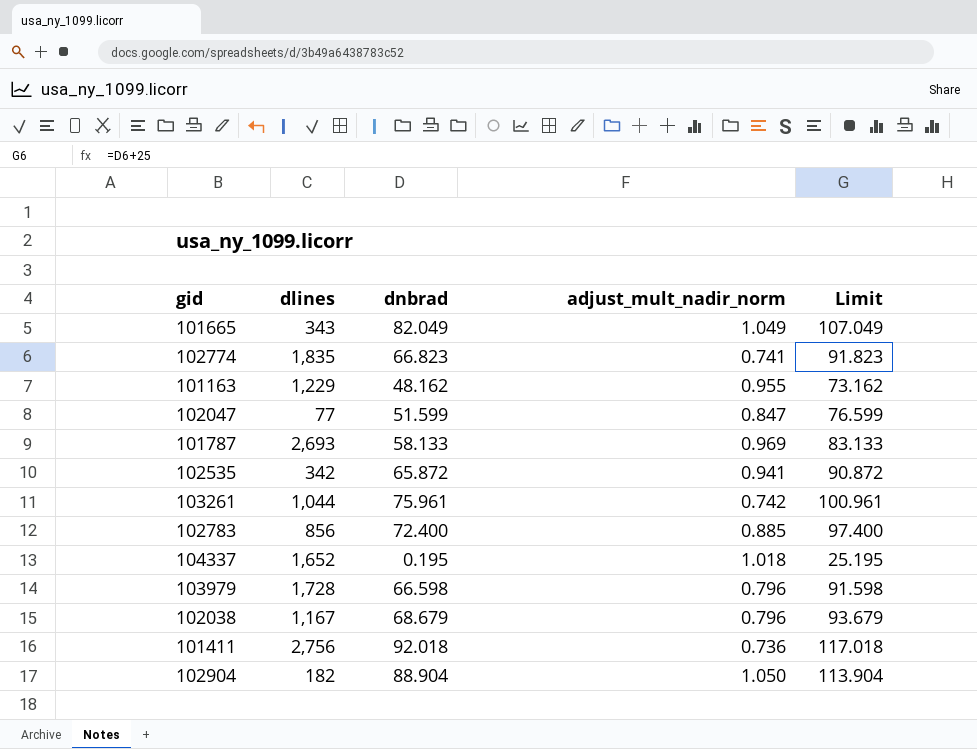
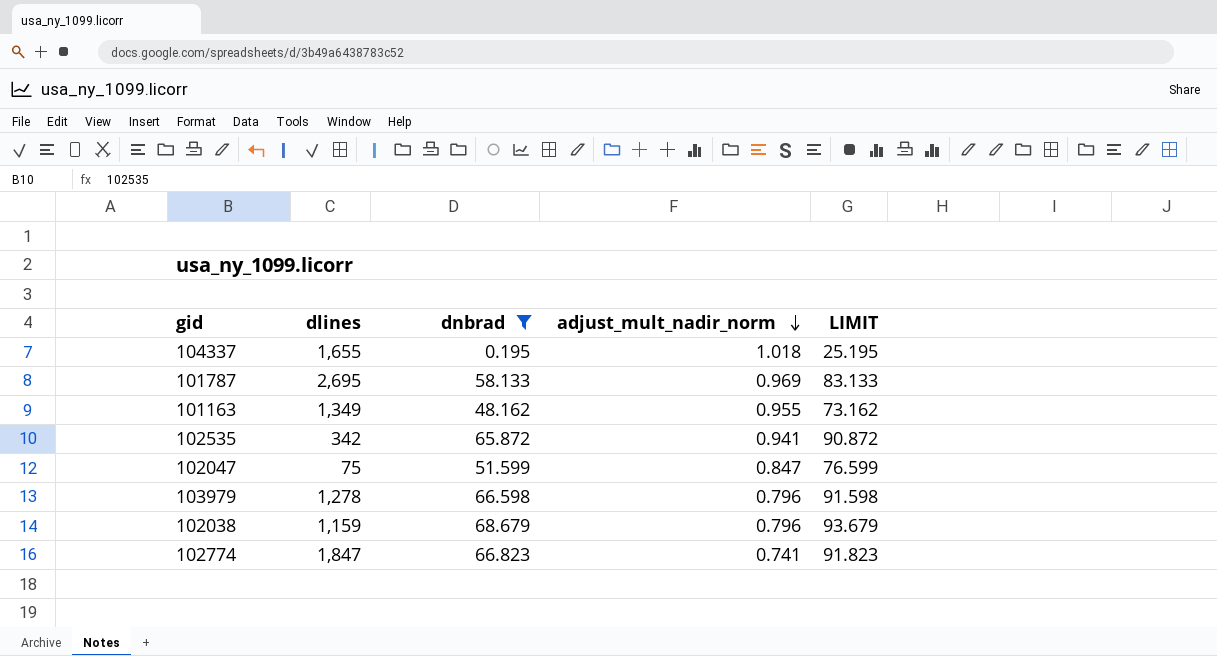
filter: none -> dnbrad <= 68.679
row order: none -> adjust_mult_nadir_norm descending
column name: Limit -> LIMIT
104337 | dlines: 1,652 -> 1,655
101787 | dlines: 2,693 -> 2,695
101163 | dlines: 1,229 -> 1,349
102047 | dlines: 77 -> 75
103979 | dlines: 1,728 -> 1,278
102038 | dlines: 1,167 -> 1,159
102774 | dlines: 1,835 -> 1,847

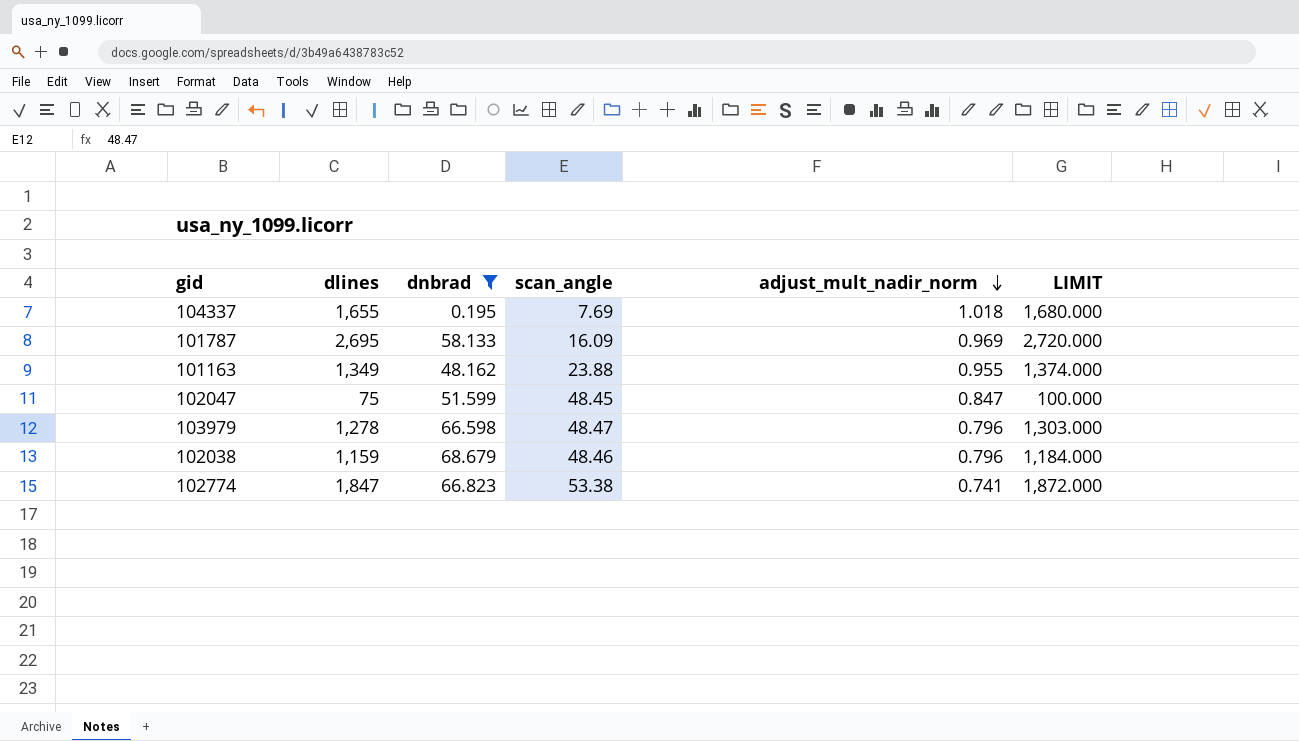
column scan_angle | position: none -> 4
column LIMIT | formula: [dnbrad] + 25 -> [dlines] + 25
row 102535: 342 | 65.872 | 0.941 | 90.872 -> none

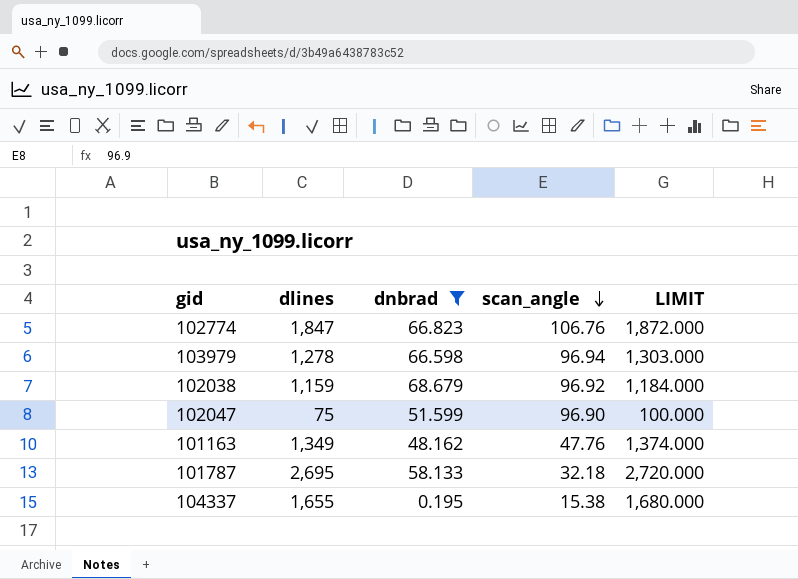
row order: adjust_mult_nadir_norm descending -> scan_angle descending
column adjust_mult_nadir_norm | position: 5 -> none
102774 | scan_angle: 53.38 -> 106.76
103979 | scan_angle: 48.47 -> 96.94
102038 | scan_angle: 48.46 -> 96.92
102047 | scan_angle: 48.45 -> 96.90
101163 | scan_angle: 23.88 -> 47.76
101787 | scan_angle: 16.09 -> 32.18
104337 | scan_angle: 7.69 -> 15.38

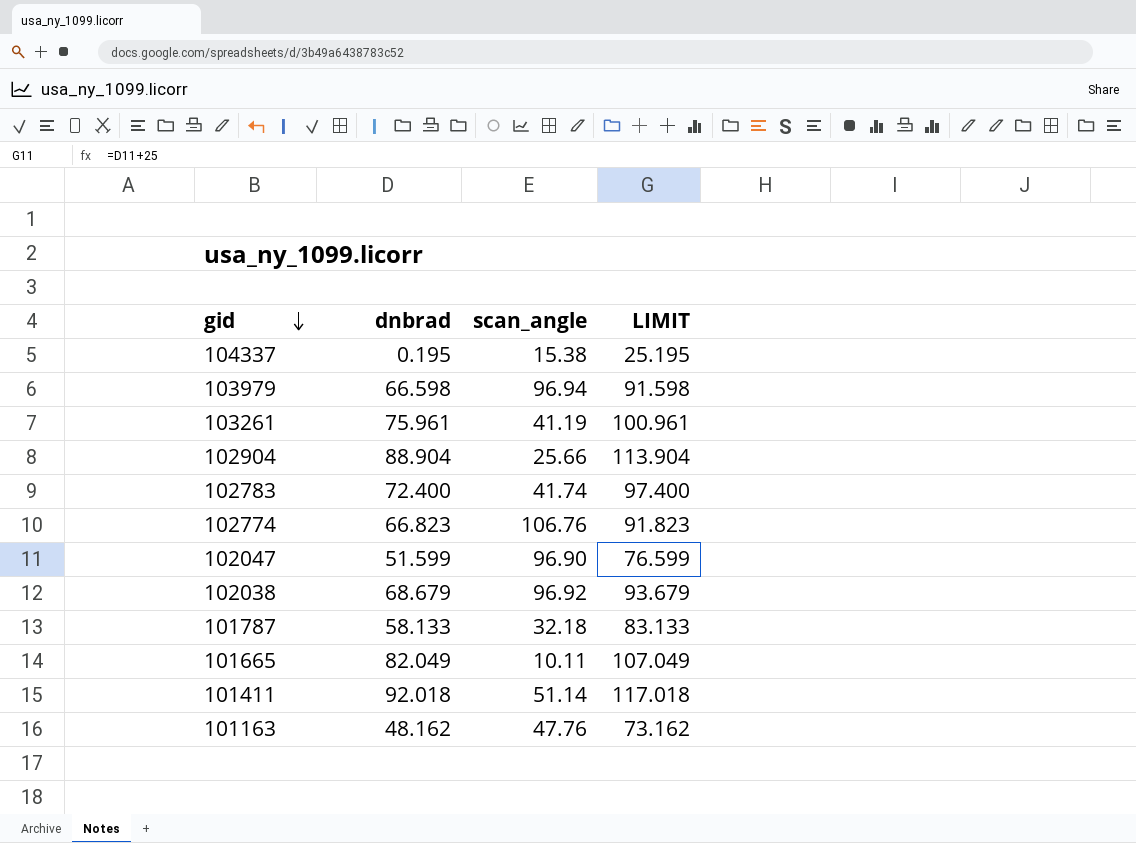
filter: dnbrad <= 68.679 -> none
row order: scan_angle descending -> gid descending
column dlines | position: 2 -> none
column LIMIT | formula: [dlines] + 25 -> [dnbrad] + 25

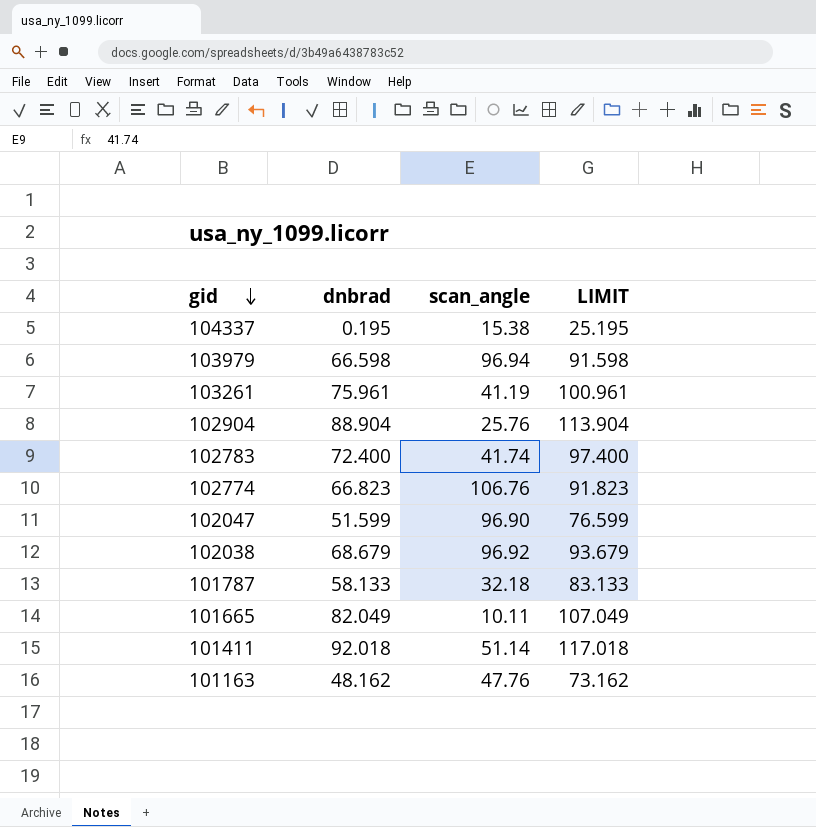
102904 | scan_angle: 25.66 -> 25.76

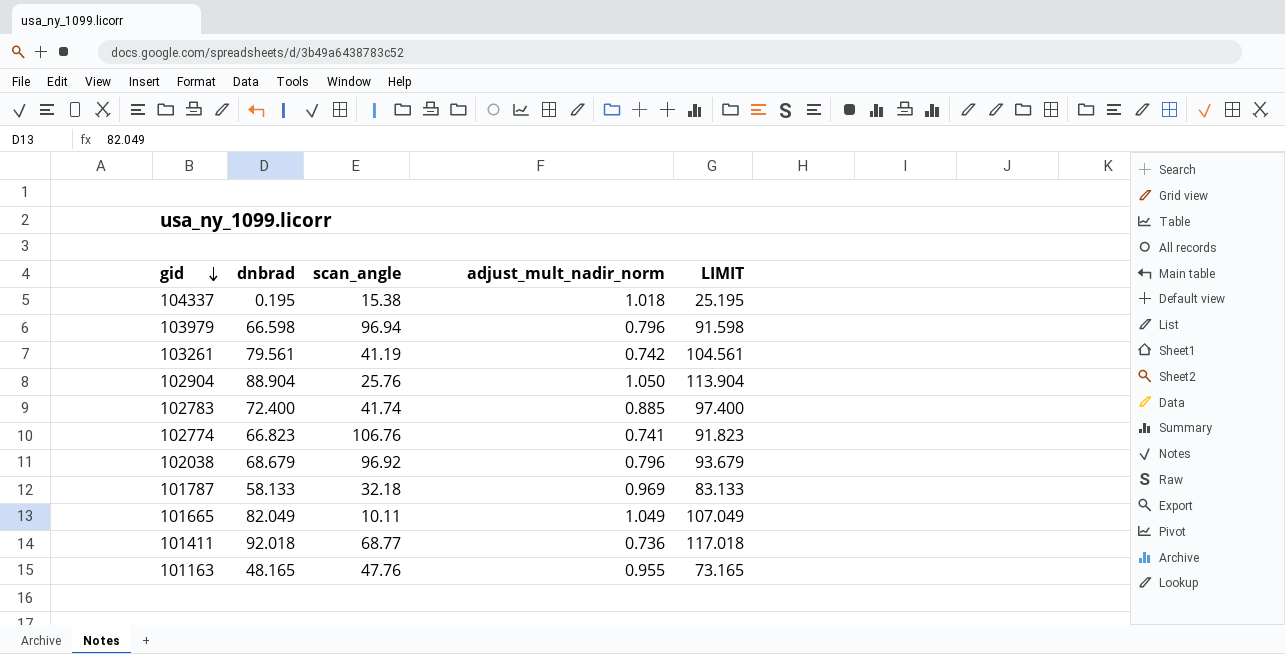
column adjust_mult_nadir_norm | position: none -> 4
row 102047: 51.599 | 96.90 | 76.599 -> none
103261 | dnbrad: 75.961 -> 79.561
103261 | LIMIT: 100.961 -> 104.561
101411 | scan_angle: 51.14 -> 68.77
101163 | dnbrad: 48.162 -> 48.165
101163 | LIMIT: 73.162 -> 73.165

